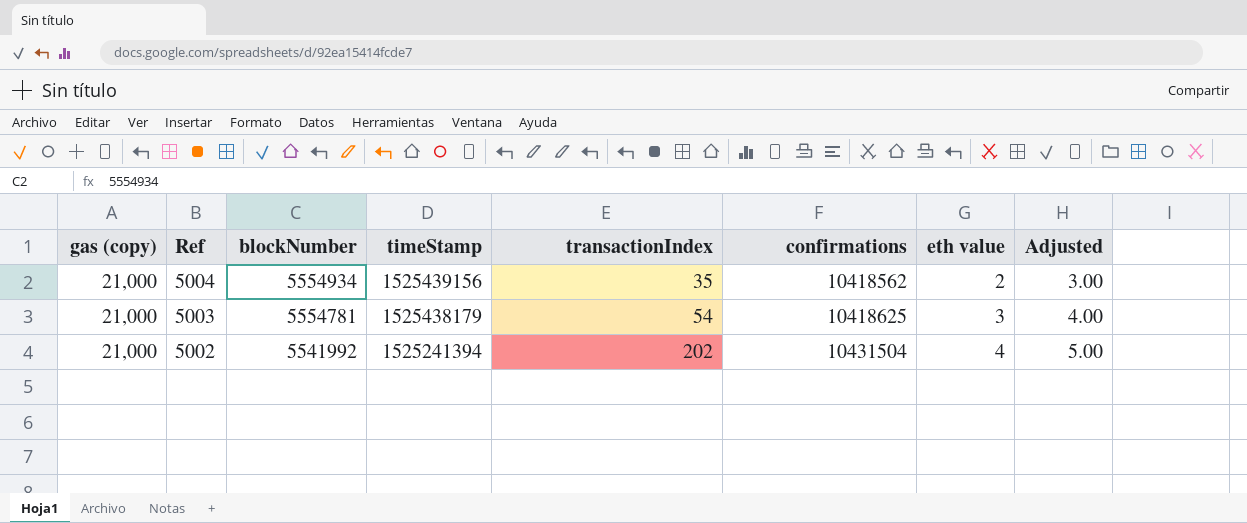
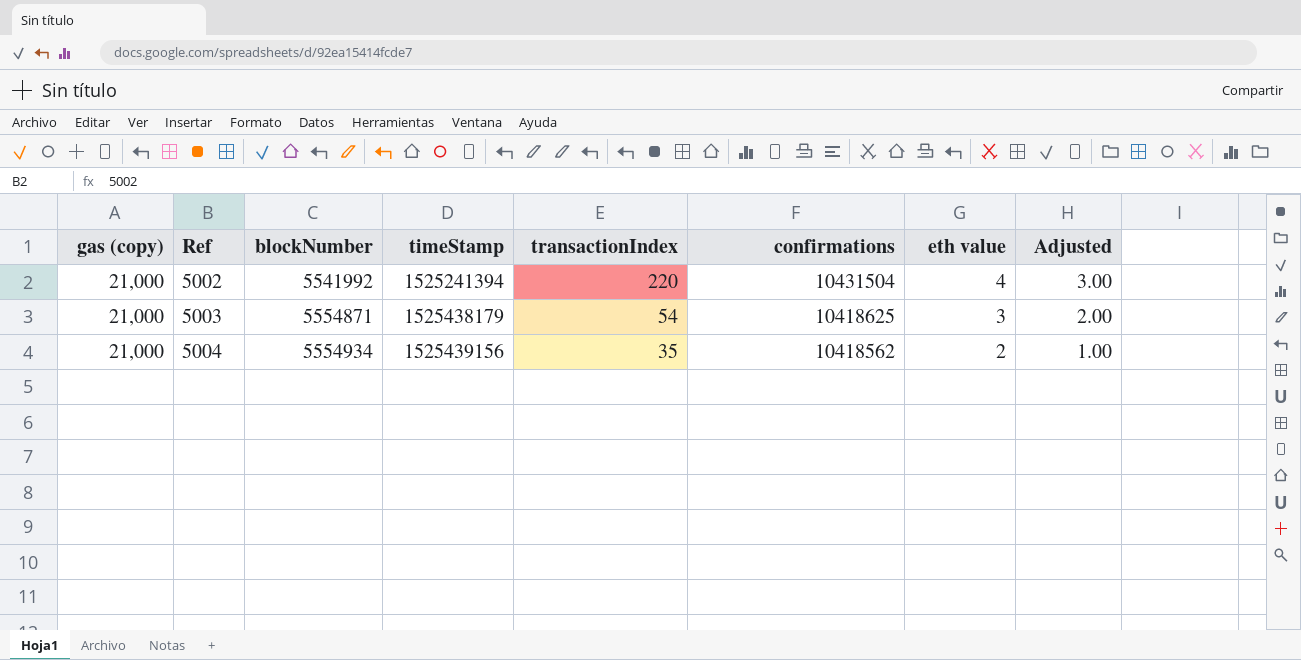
row order: Ref descending -> Ref ascending
column Adjusted | formula: [eth value] + 1 -> [eth value] - 1
5002 | transactionIndex: 202 -> 220
5003 | blockNumber: 5554781 -> 5554871

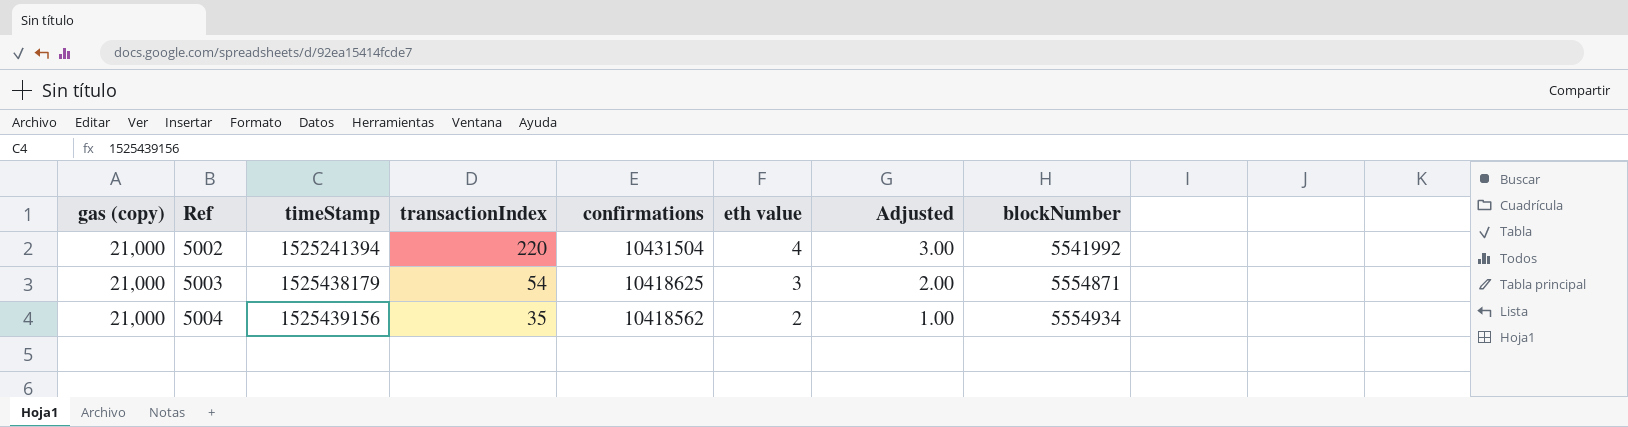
column blockNumber | position: 3 -> 8

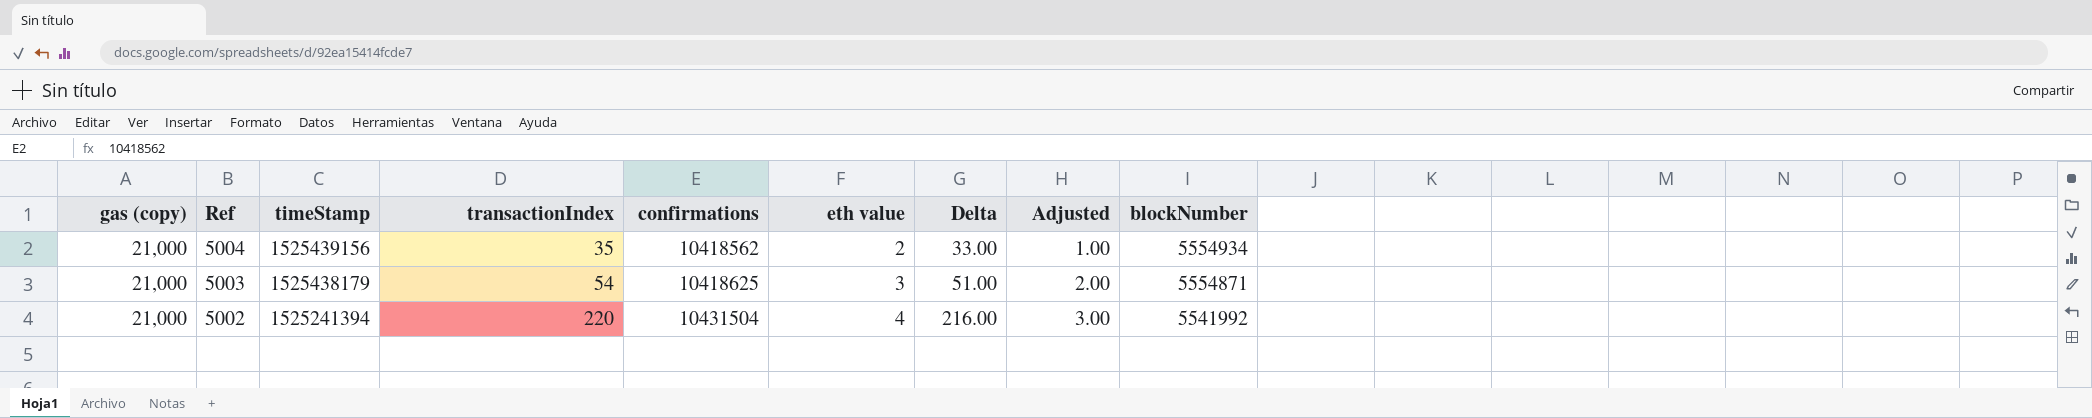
row order: Ref ascending -> Ref descending
column Delta | formula: none -> [transactionIndex] - [eth value]

